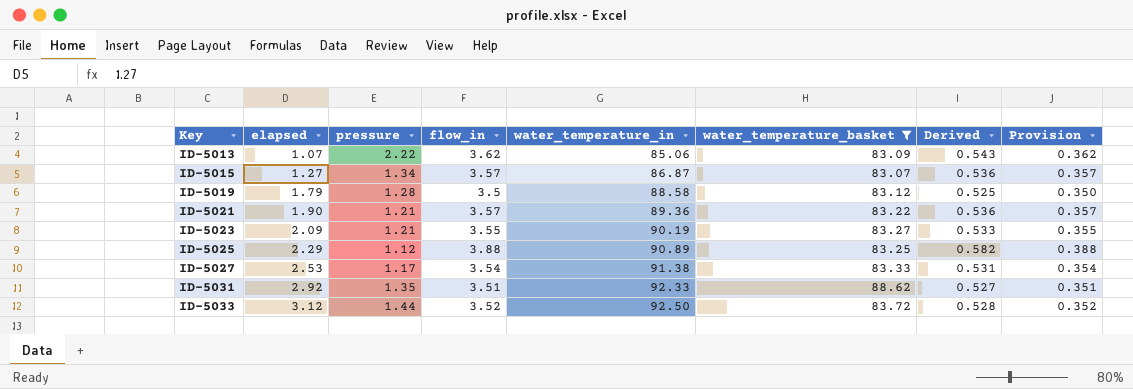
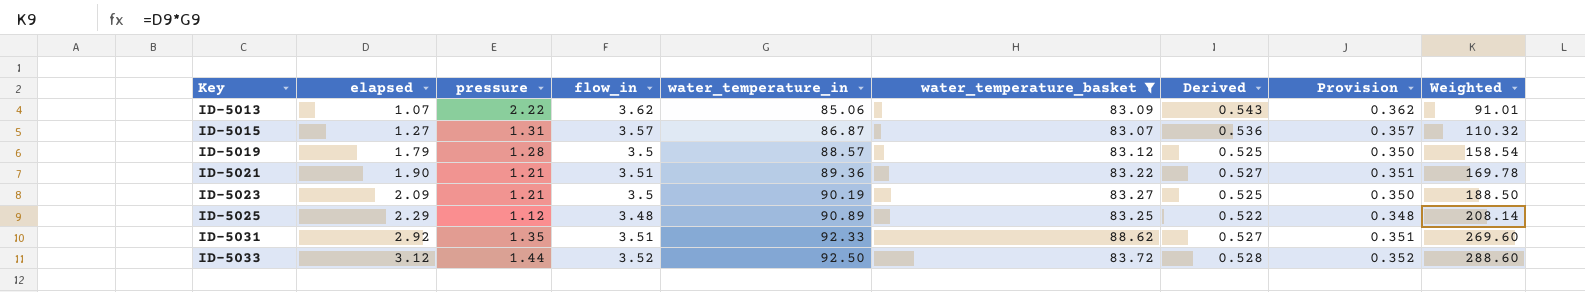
column Weighted | formula: none -> [elapsed] * [water_temperature_in]
row ID-5027: 2.53 | 1.17 | 3.54 | 91.38 | 83.33 | 0.531 | 0.354 -> none
ID-5015 | pressure: 1.34 -> 1.31
ID-5019 | water_temperature_in: 88.58 -> 88.57
ID-5021 | flow_in: 3.57 -> 3.51
ID-5021 | Derived: 0.536 -> 0.527
ID-5021 | Provision: 0.357 -> 0.351
ID-5023 | flow_in: 3.55 -> 3.5
ID-5023 | Derived: 0.533 -> 0.525
ID-5023 | Provision: 0.355 -> 0.350
ID-5025 | flow_in: 3.88 -> 3.48
ID-5025 | Derived: 0.582 -> 0.522
ID-5025 | Provision: 0.388 -> 0.348

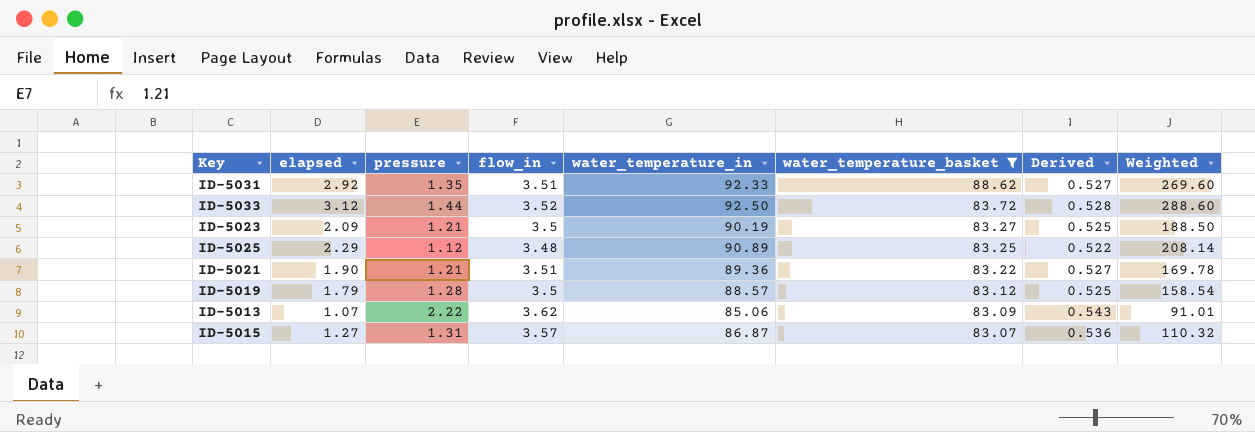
row order: Key ascending -> water_temperature_basket descending
column Provision | formula: [flow_in] * 0.1 -> none

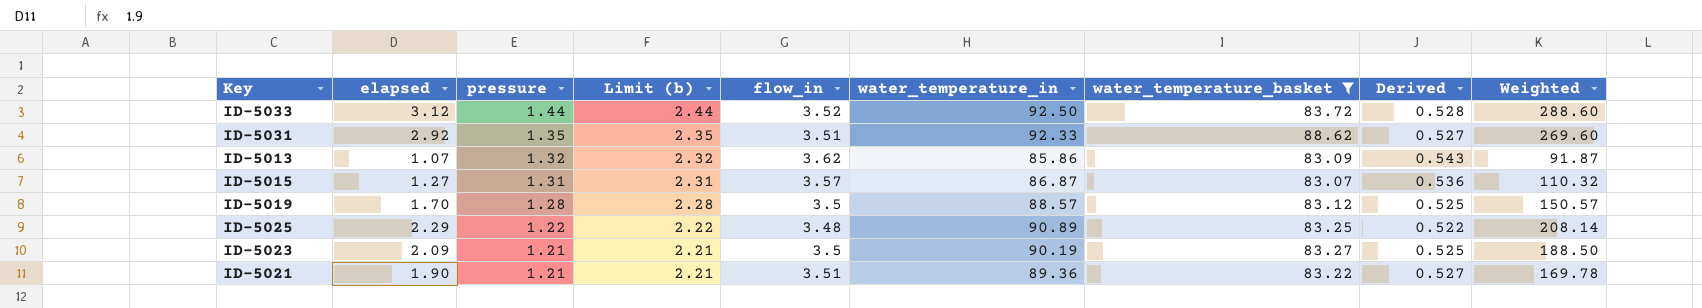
row order: water_temperature_basket descending -> pressure descending
column Limit (b) | formula: none -> [pressure] + 1
ID-5013 | pressure: 2.22 -> 1.32
ID-5013 | water_temperature_in: 85.06 -> 85.86
ID-5013 | Weighted: 91.01 -> 91.87
ID-5019 | elapsed: 1.79 -> 1.70
ID-5019 | Weighted: 158.54 -> 150.57
ID-5025 | pressure: 1.12 -> 1.22

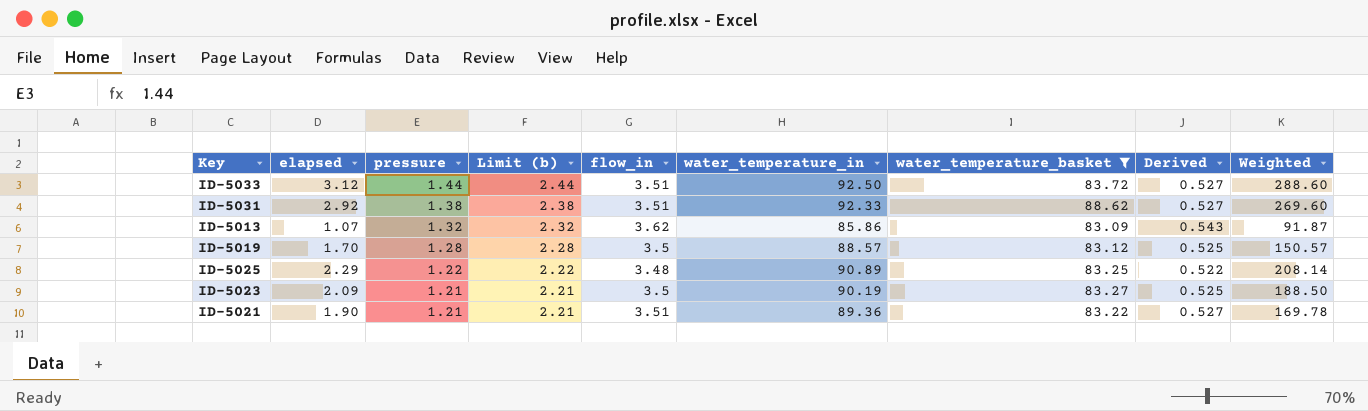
row ID-5015: 1.27 | 1.31 | 2.31 | 3.57 | 86.87 | 83.07 | 0.536 | 110.32 -> none
ID-5033 | flow_in: 3.52 -> 3.51
ID-5033 | Derived: 0.528 -> 0.527
ID-5031 | pressure: 1.35 -> 1.38
ID-5031 | Limit (b): 2.35 -> 2.38

